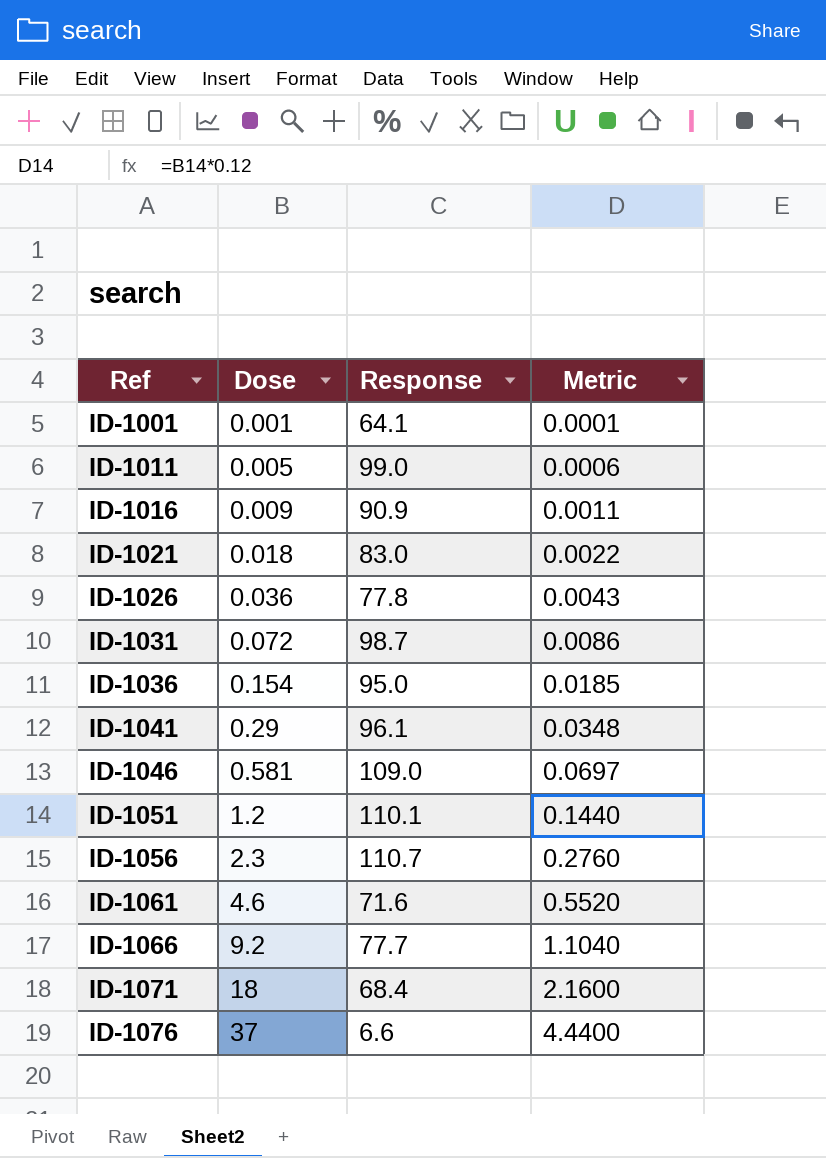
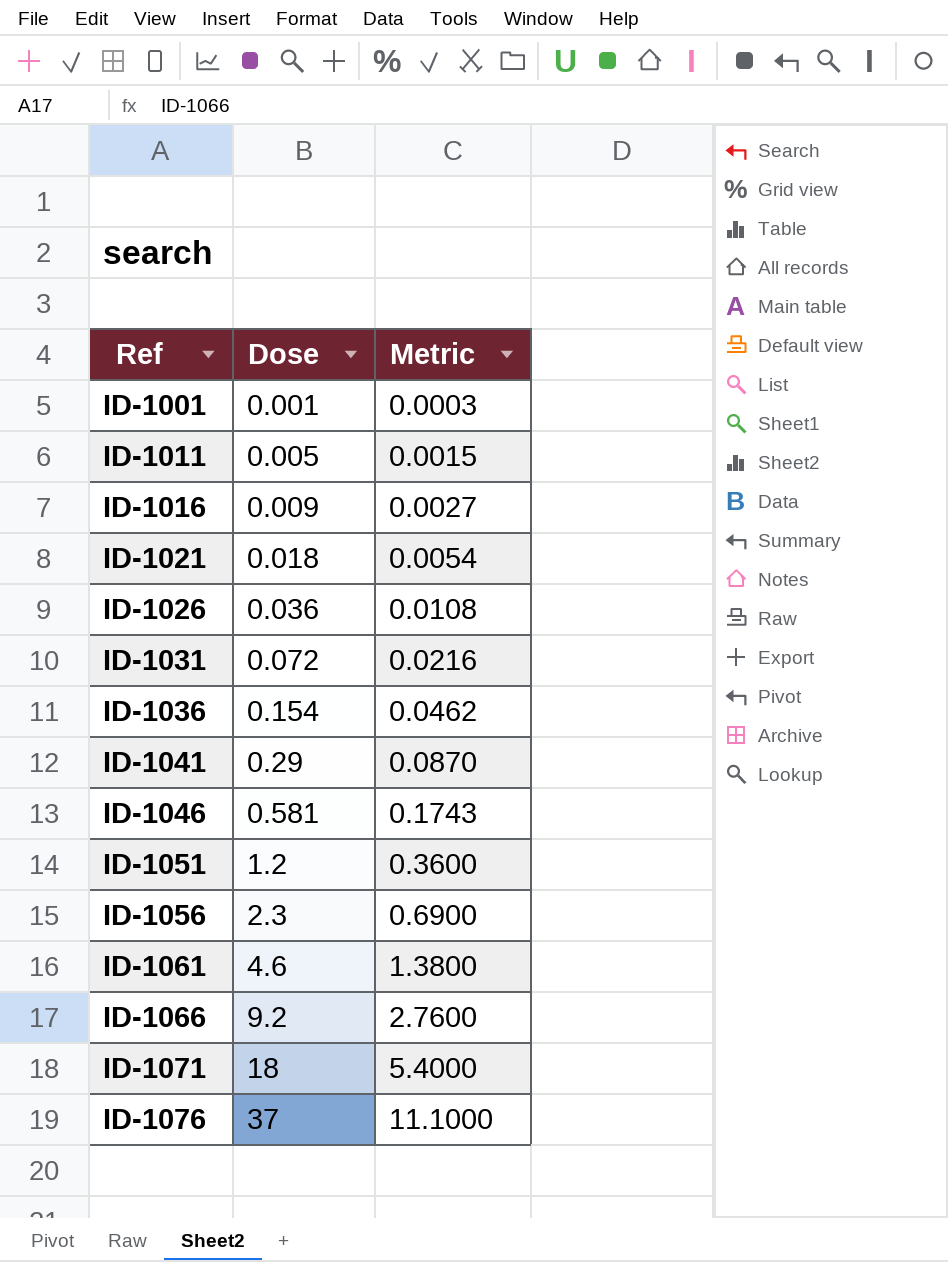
column Response | position: 3 -> none
column Metric | formula: [Dose] * 0.12 -> [Dose] * 0.3

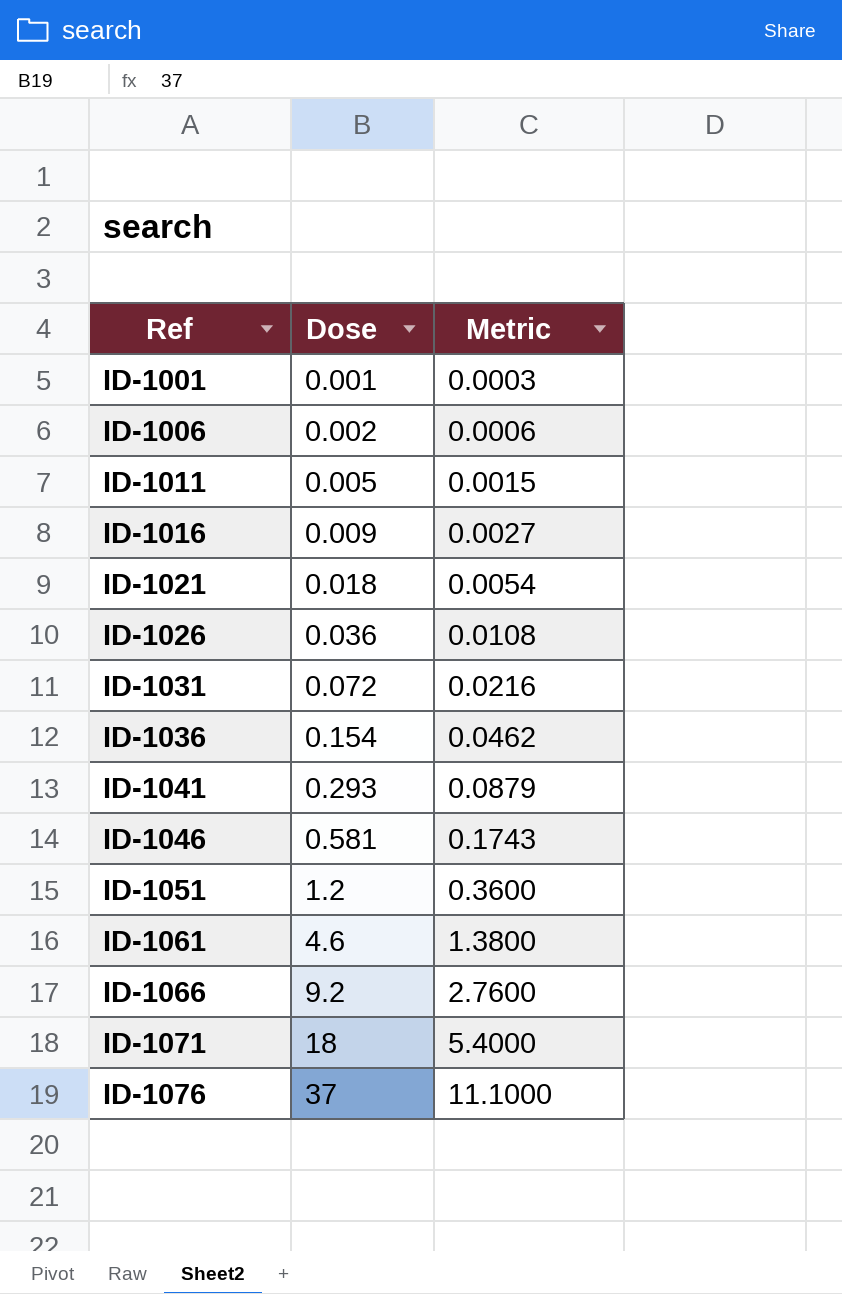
row ID-1056: 2.3 | 0.6900 -> none
row ID-1006: none -> 0.002 | 0.0006
ID-1041 | Dose: 0.29 -> 0.293
ID-1041 | Metric: 0.0870 -> 0.0879

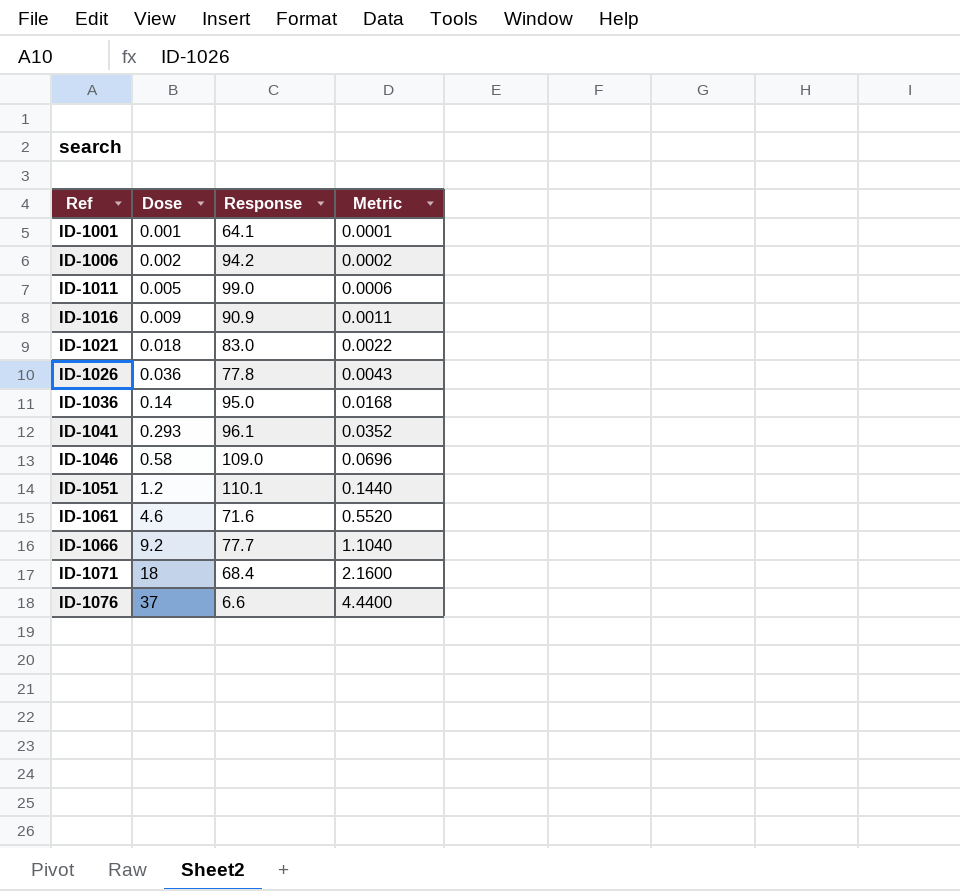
column Response | position: none -> 3
column Metric | formula: [Dose] * 0.3 -> [Dose] * 0.12
row ID-1031: 0.072 | 0.0216 -> none
ID-1036 | Dose: 0.154 -> 0.14
ID-1046 | Dose: 0.581 -> 0.58

